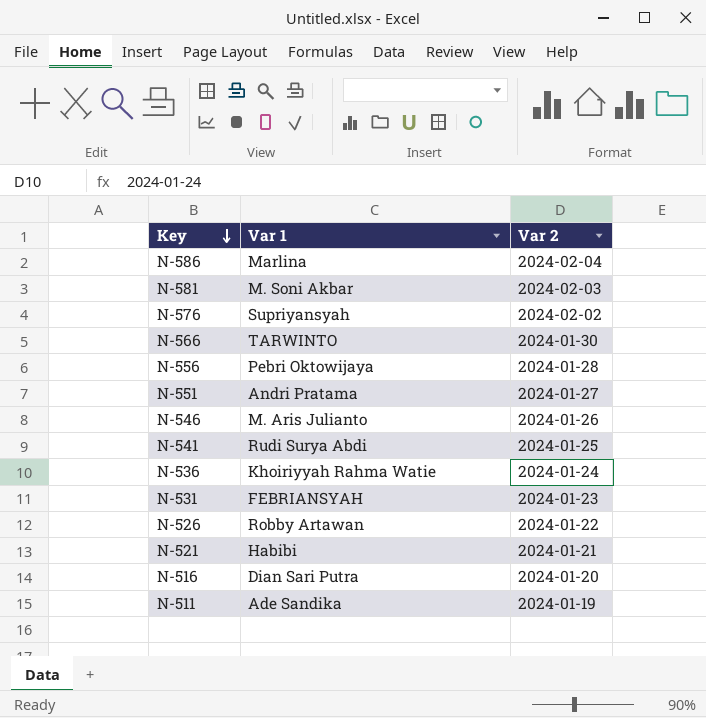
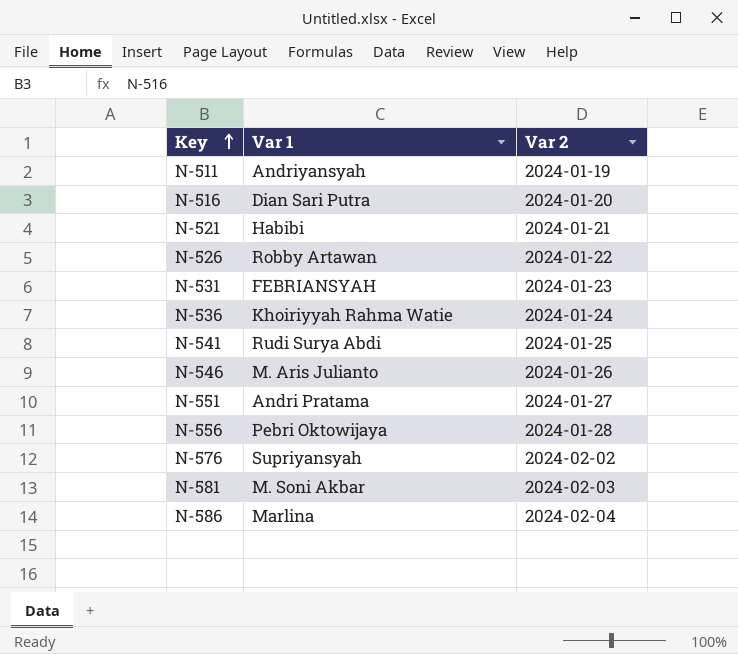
row order: Key descending -> Key ascending
row N-566: TARWINTO | 2024-01-30 -> none
N-511 | Var 1: Ade Sandika -> Andriyansyah

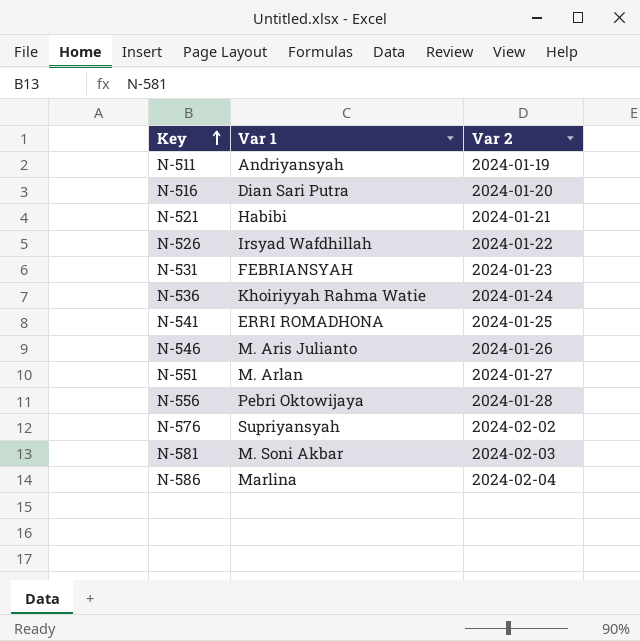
N-526 | Var 1: Robby Artawan -> Irsyad Wafdhillah
N-541 | Var 1: Rudi Surya Abdi -> ERRI ROMADHONA
N-551 | Var 1: Andri Pratama -> M. Arlan

